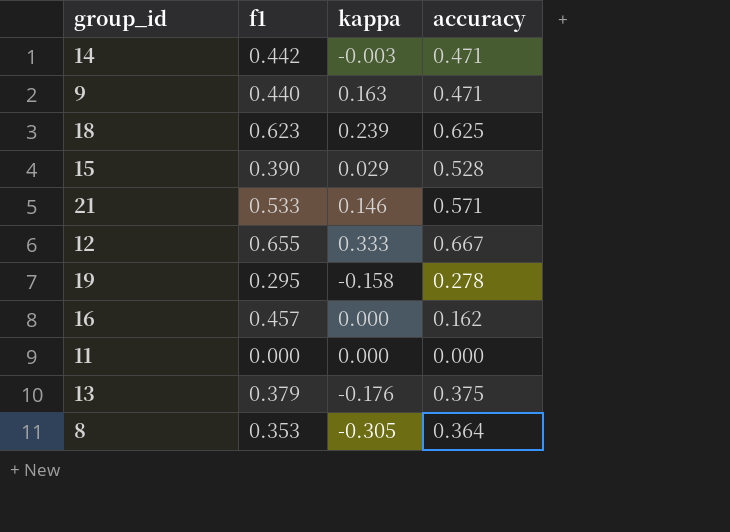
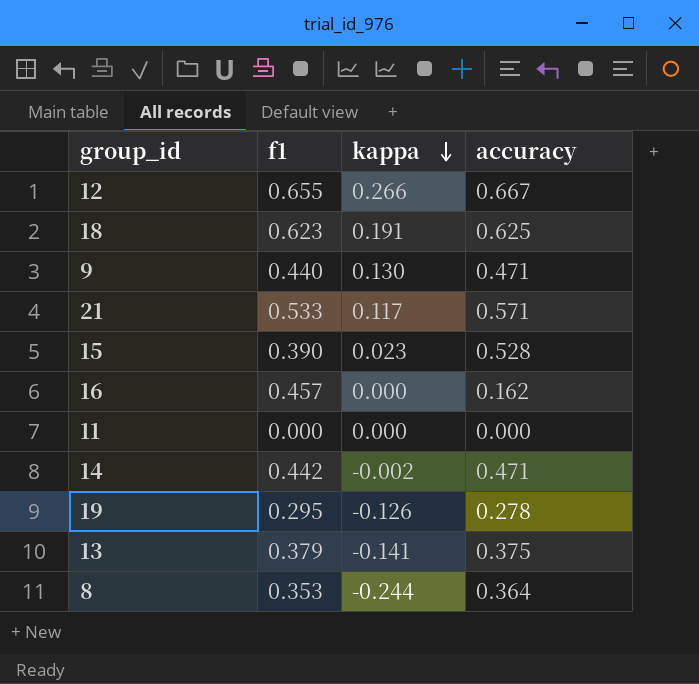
row order: none -> kappa descending
12 | kappa: 0.333 -> 0.266
18 | kappa: 0.239 -> 0.191
9 | kappa: 0.163 -> 0.130
21 | kappa: 0.146 -> 0.117
15 | kappa: 0.029 -> 0.023
14 | kappa: -0.003 -> -0.002
19 | kappa: -0.158 -> -0.126
13 | kappa: -0.176 -> -0.141
8 | kappa: -0.305 -> -0.244

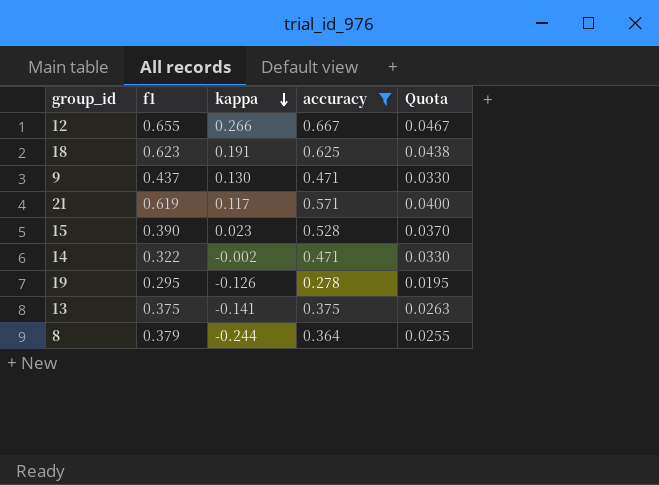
filter: none -> accuracy >= 0.278
column Quota | formula: none -> [accuracy] * 0.07
9 | f1: 0.440 -> 0.437
21 | f1: 0.533 -> 0.619
14 | f1: 0.442 -> 0.322
13 | f1: 0.379 -> 0.375
8 | f1: 0.353 -> 0.379

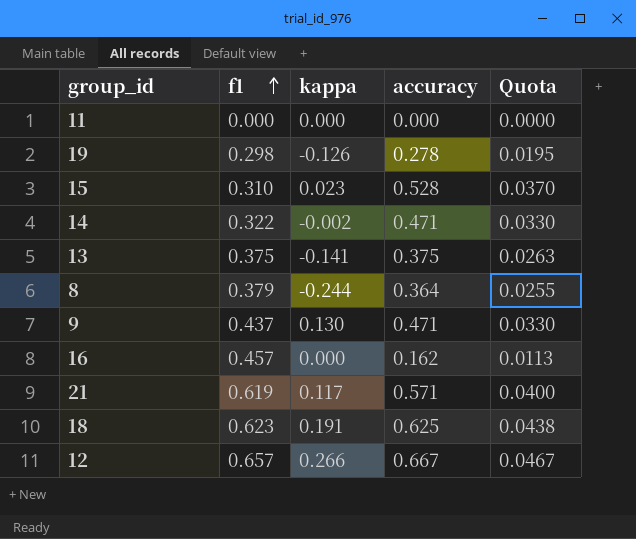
filter: accuracy >= 0.278 -> none
row order: kappa descending -> f1 ascending
19 | f1: 0.295 -> 0.298
15 | f1: 0.390 -> 0.310
12 | f1: 0.655 -> 0.657

